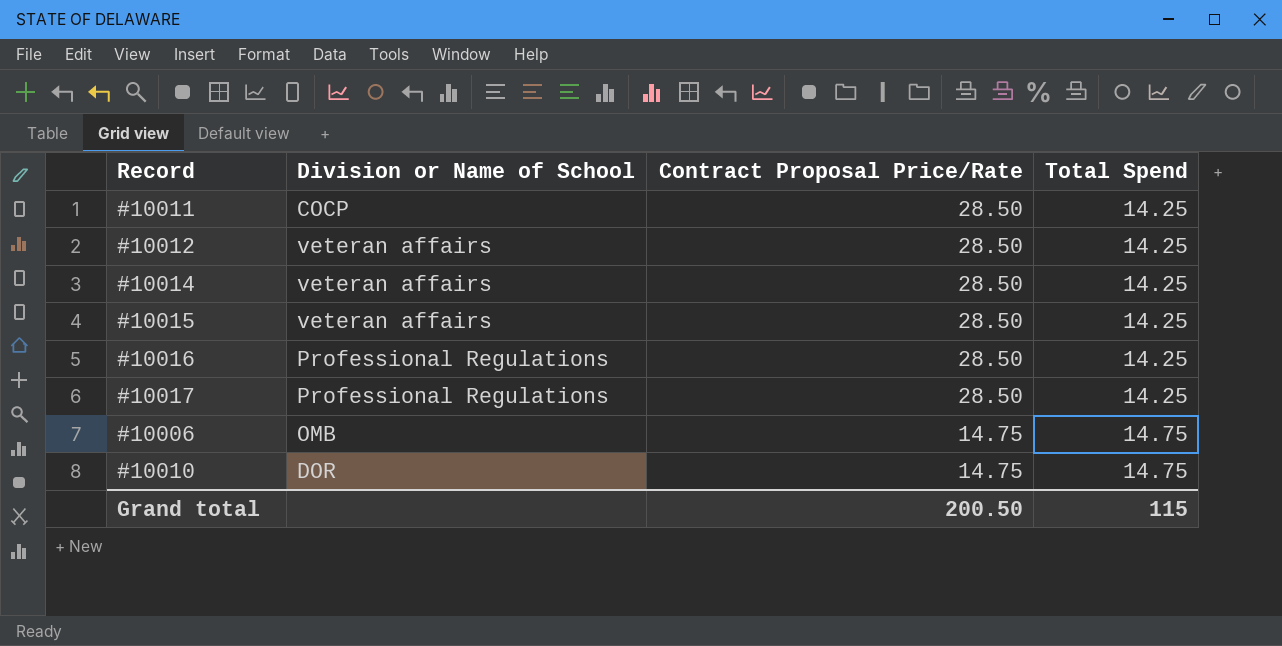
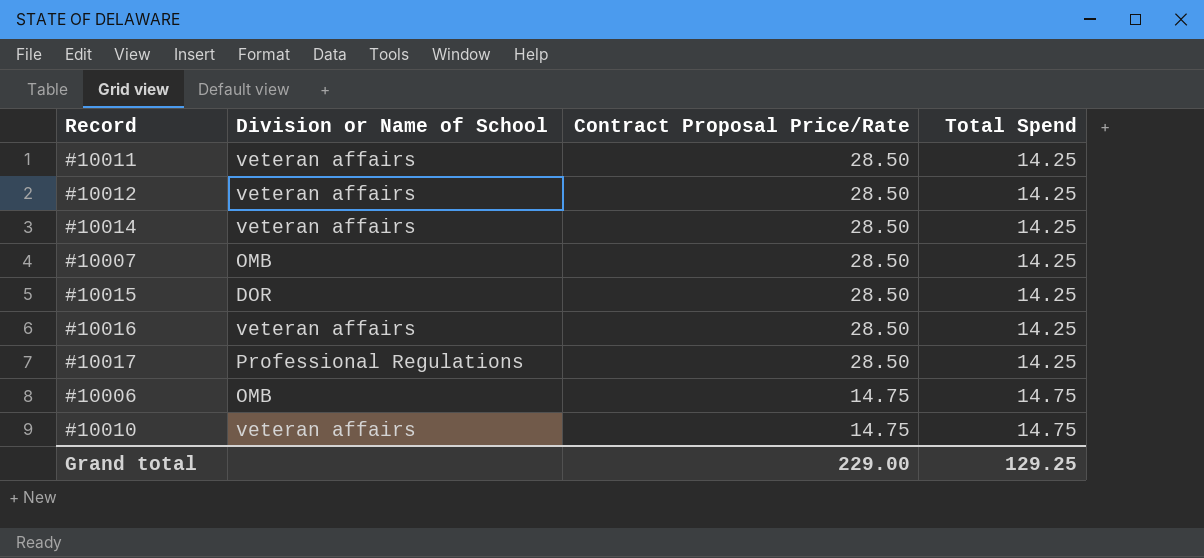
#10011 | Division or Name of School: COCP -> veteran affairs
row #10007: none -> OMB | 28.50 | 14.25
#10015 | Division or Name of School: veteran affairs -> DOR
#10016 | Division or Name of School: Professional Regulations -> veteran affairs
#10010 | Division or Name of School: DOR -> veteran affairs
Grand total | Contract Proposal Price/Rate: 200.50 -> 229.00
Grand total | Total Spend: 115 -> 129.25

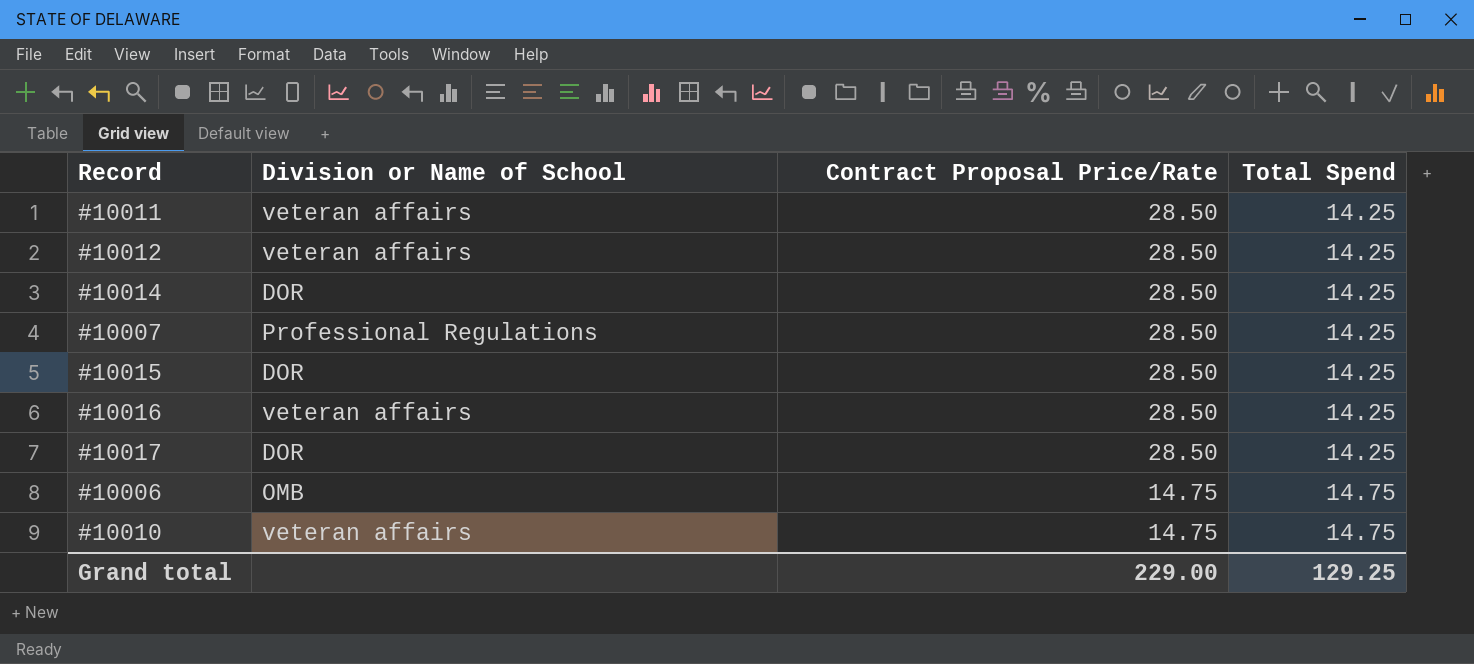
#10014 | Division or Name of School: veteran affairs -> DOR
#10007 | Division or Name of School: OMB -> Professional Regulations
#10017 | Division or Name of School: Professional Regulations -> DOR

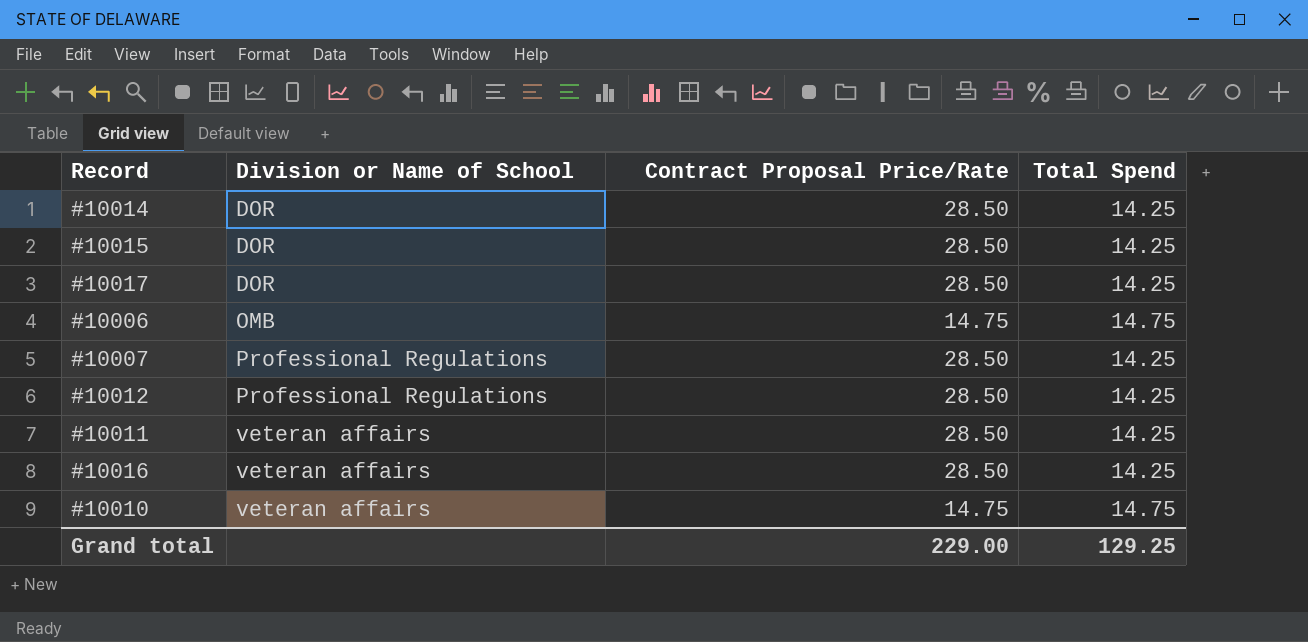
row order: Contract Proposal Price/Rate descending -> Division or Name of School ascending
#10012 | Division or Name of School: veteran affairs -> Professional Regulations

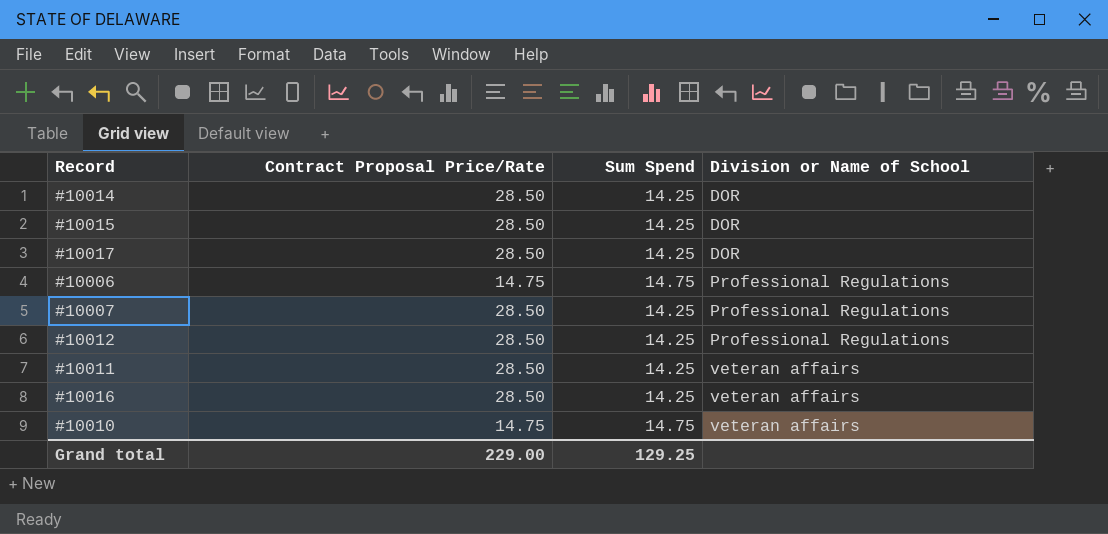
column name: Total Spend -> Sum Spend
column Division or Name of School | position: 2 -> 4
#10006 | Division or Name of School: OMB -> Professional Regulations

